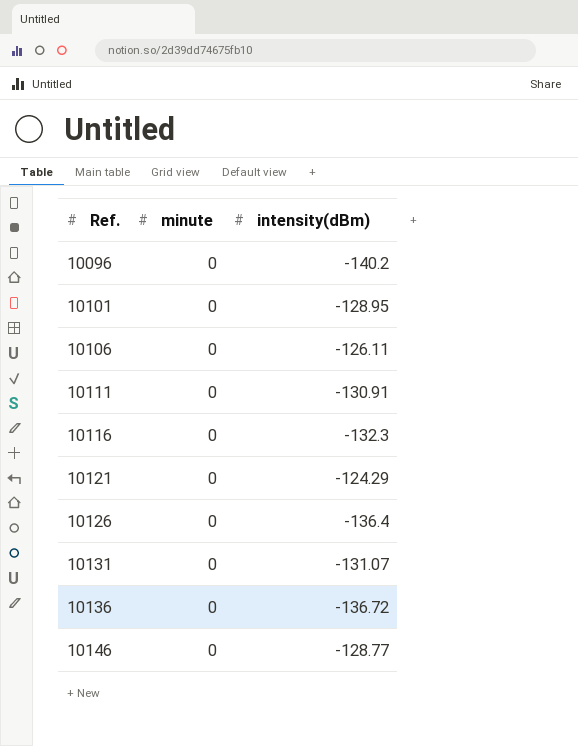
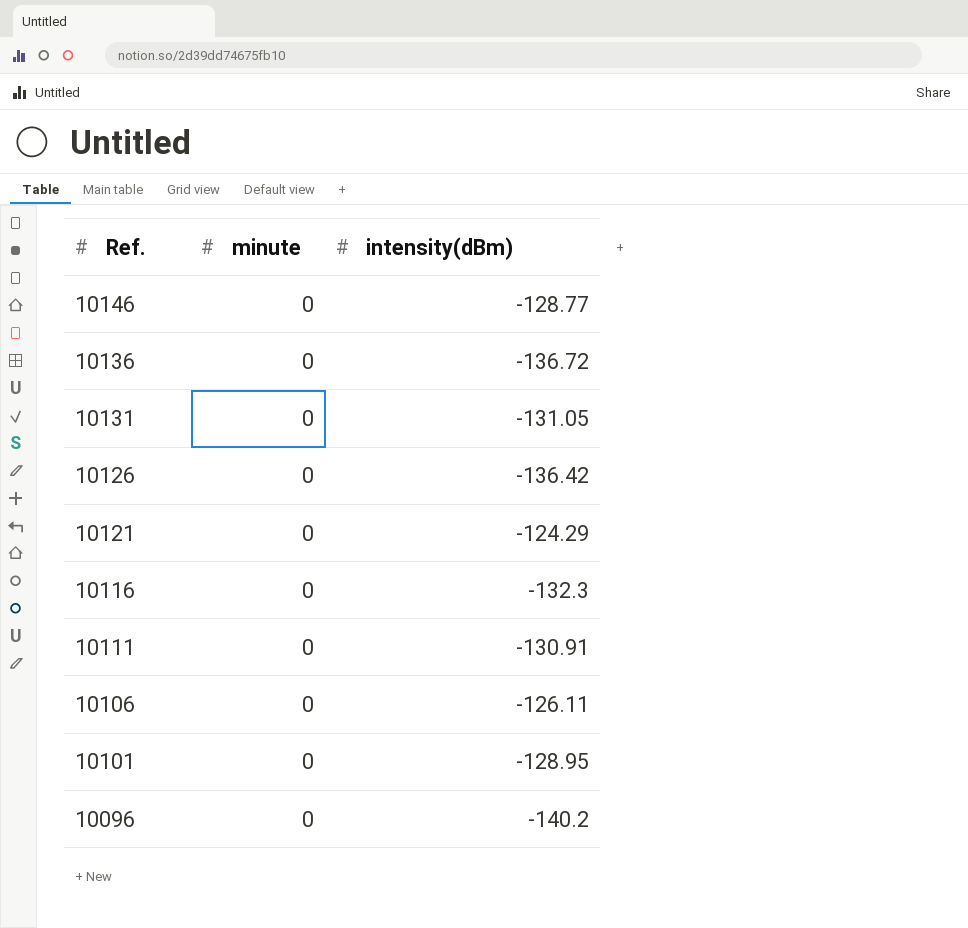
row order: Ref. ascending -> Ref. descending
10131 | intensity(dBm): -131.07 -> -131.05
10126 | intensity(dBm): -136.4 -> -136.42

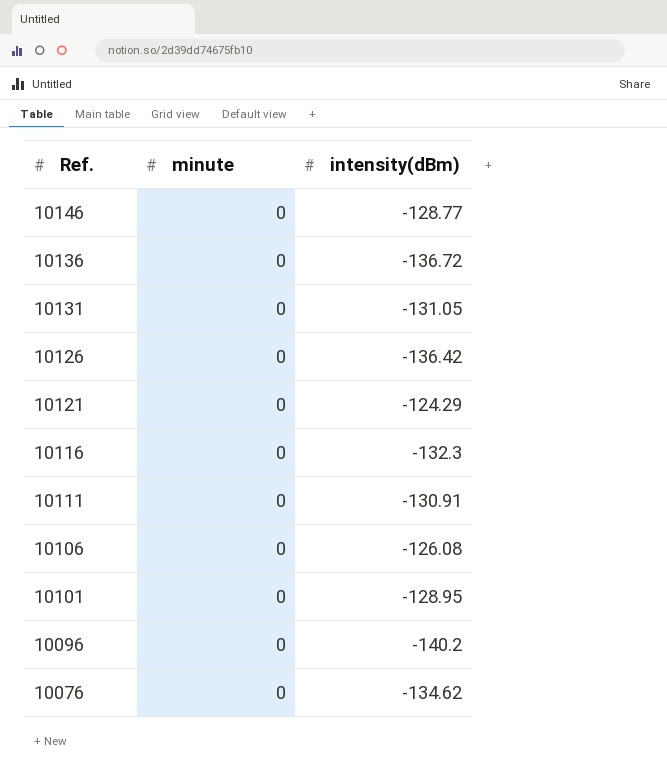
10106 | intensity(dBm): -126.11 -> -126.08
row 10076: none -> 0 | -134.62

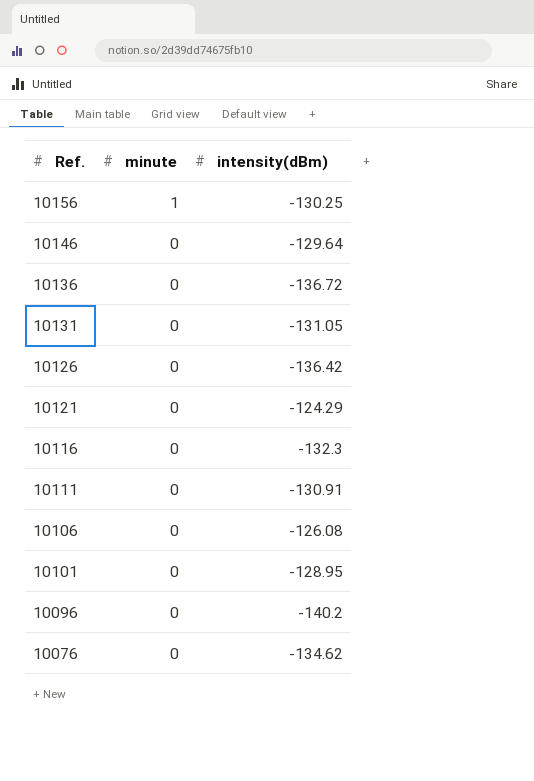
row 10156: none -> 1 | -130.25
10146 | intensity(dBm): -128.77 -> -129.64

